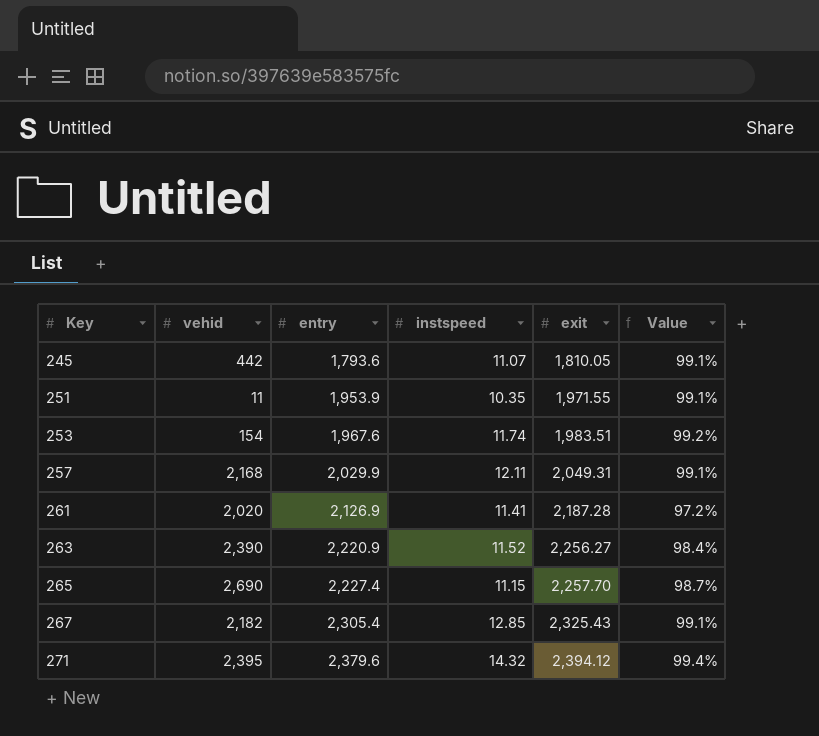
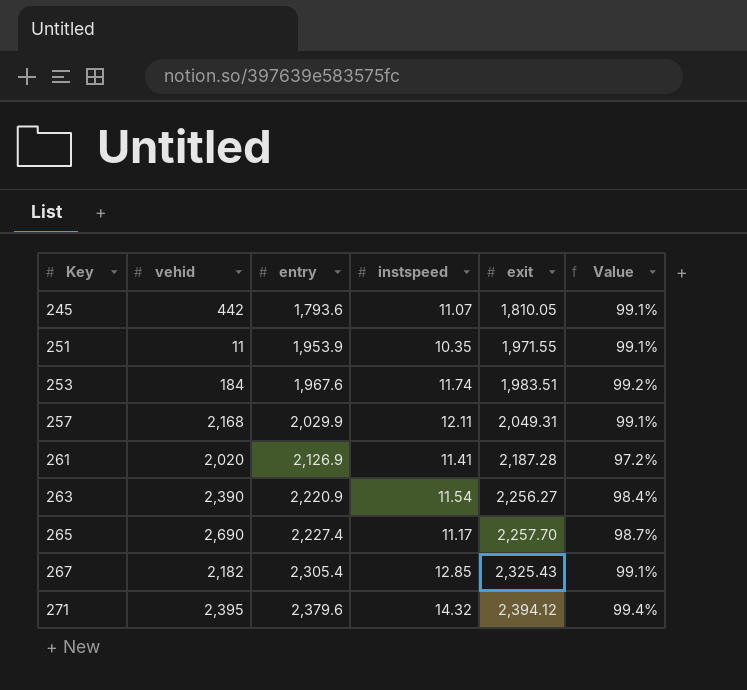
253 | vehid: 154 -> 184
263 | instspeed: 11.52 -> 11.54
265 | instspeed: 11.15 -> 11.17

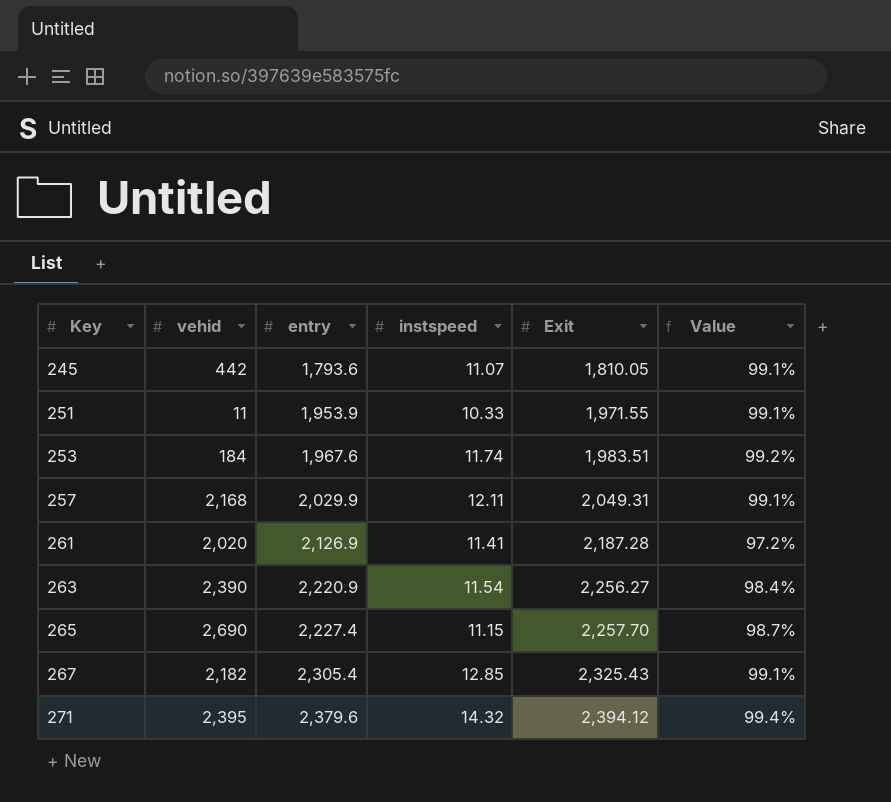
column name: exit -> Exit
251 | instspeed: 10.35 -> 10.33
265 | instspeed: 11.17 -> 11.15

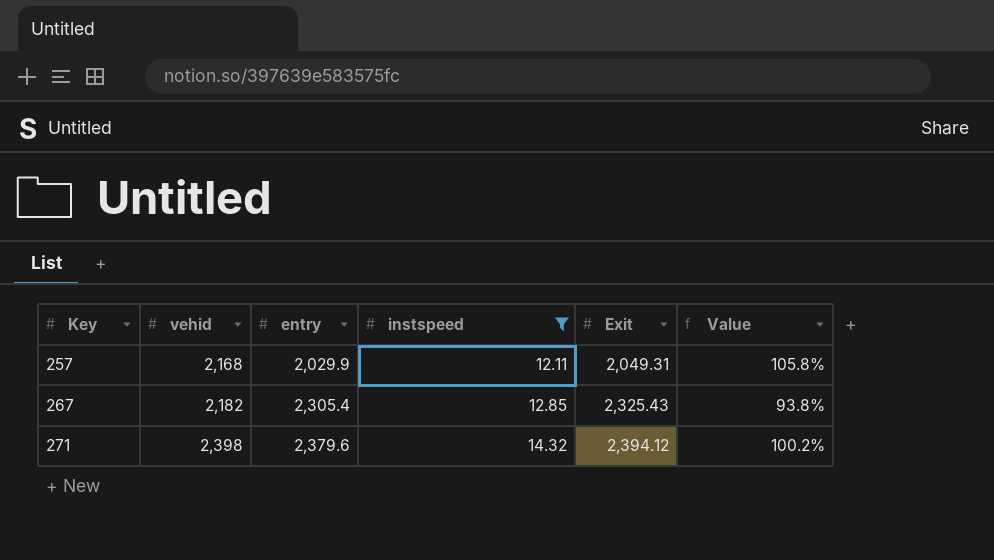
filter: none -> instspeed >= 12.11
column Value | formula: [entry] / [Exit] -> [vehid] / [Exit]
271 | vehid: 2,395 -> 2,398

